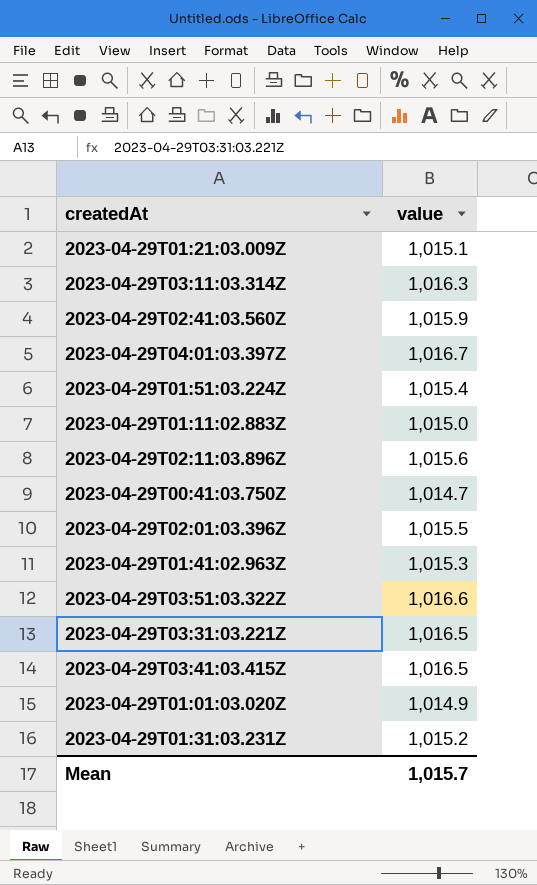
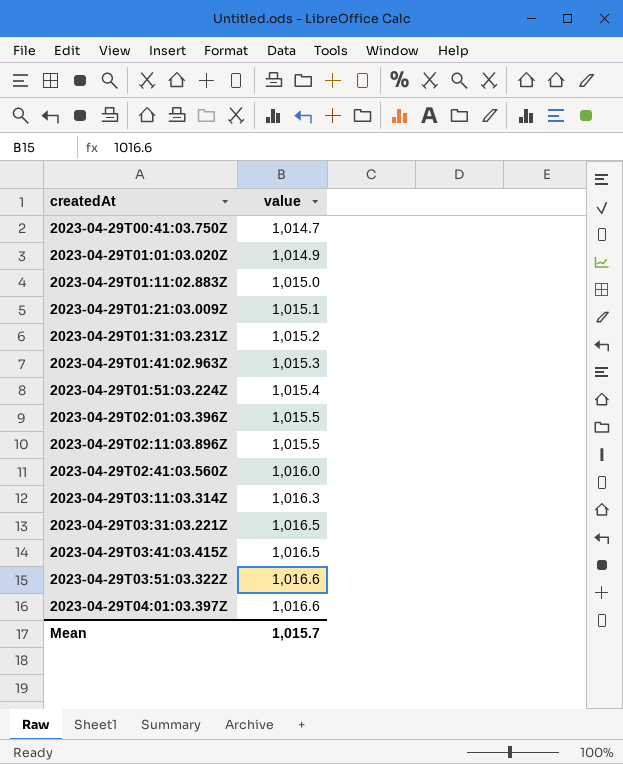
row order: none -> createdAt ascending
2023-04-29T02:11:03.896Z | value: 1,015.6 -> 1,015.5
2023-04-29T02:41:03.560Z | value: 1,015.9 -> 1,016.0
2023-04-29T04:01:03.397Z | value: 1,016.7 -> 1,016.6

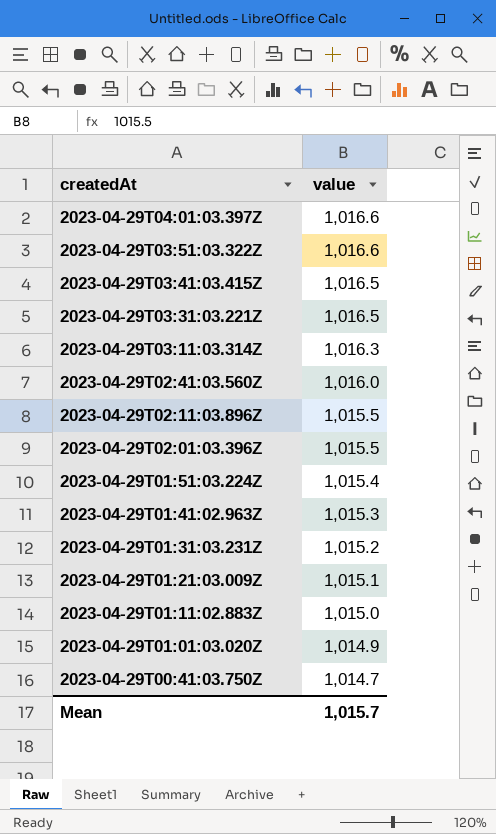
row order: createdAt ascending -> createdAt descending

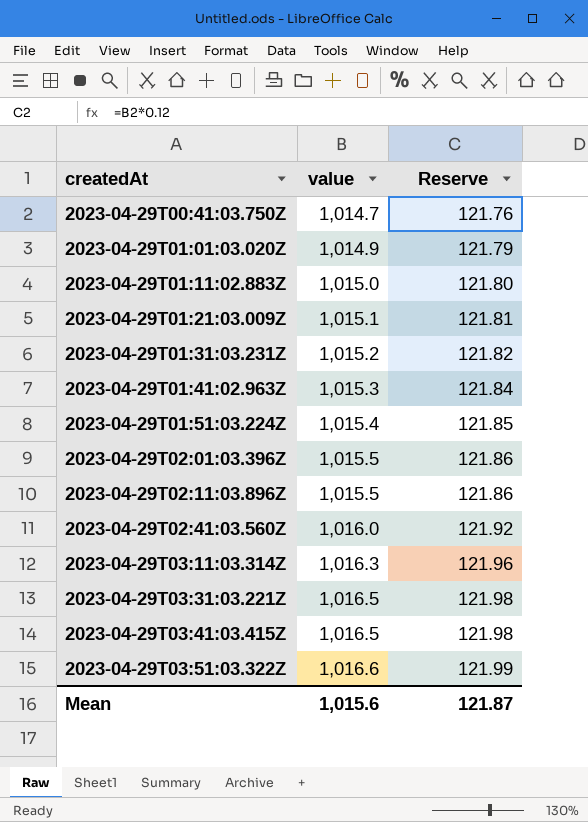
row order: createdAt descending -> createdAt ascending
column Reserve | formula: none -> [value] * 0.12
row 2023-04-29T04:01:03.397Z: 1,016.6 -> none
Mean | value: 1,015.7 -> 1,015.6

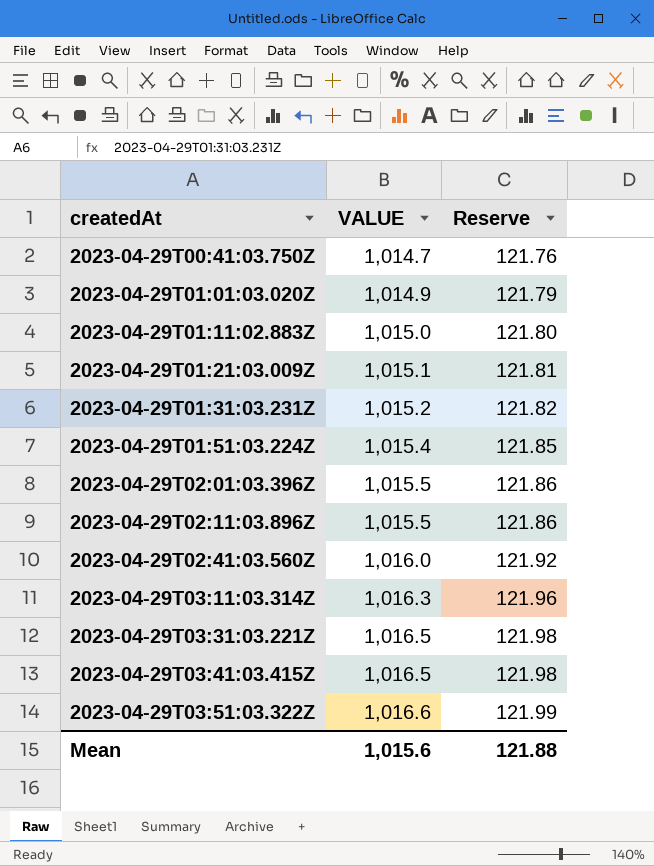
column name: value -> VALUE
row 2023-04-29T01:41:02.963Z: 1,015.3 | 121.84 -> none
Mean | Reserve: 121.87 -> 121.88

